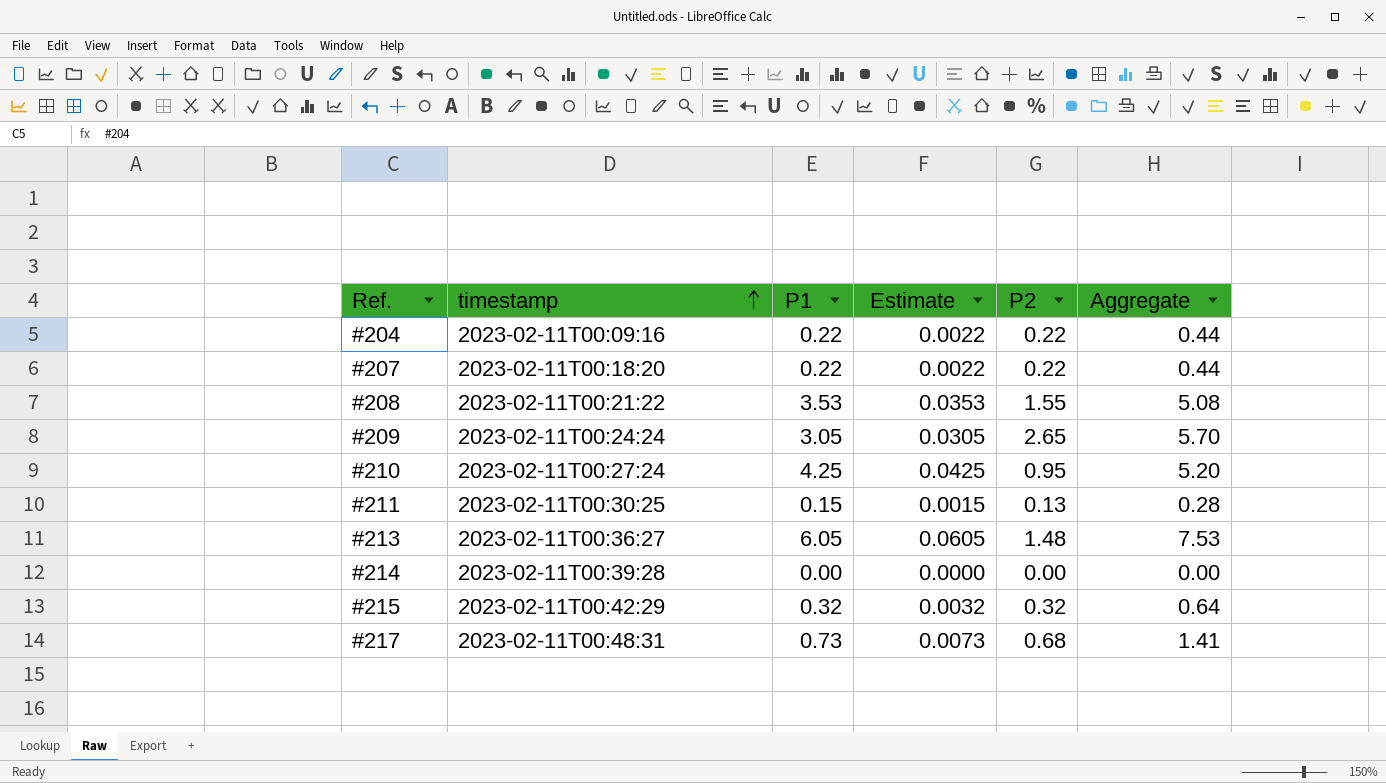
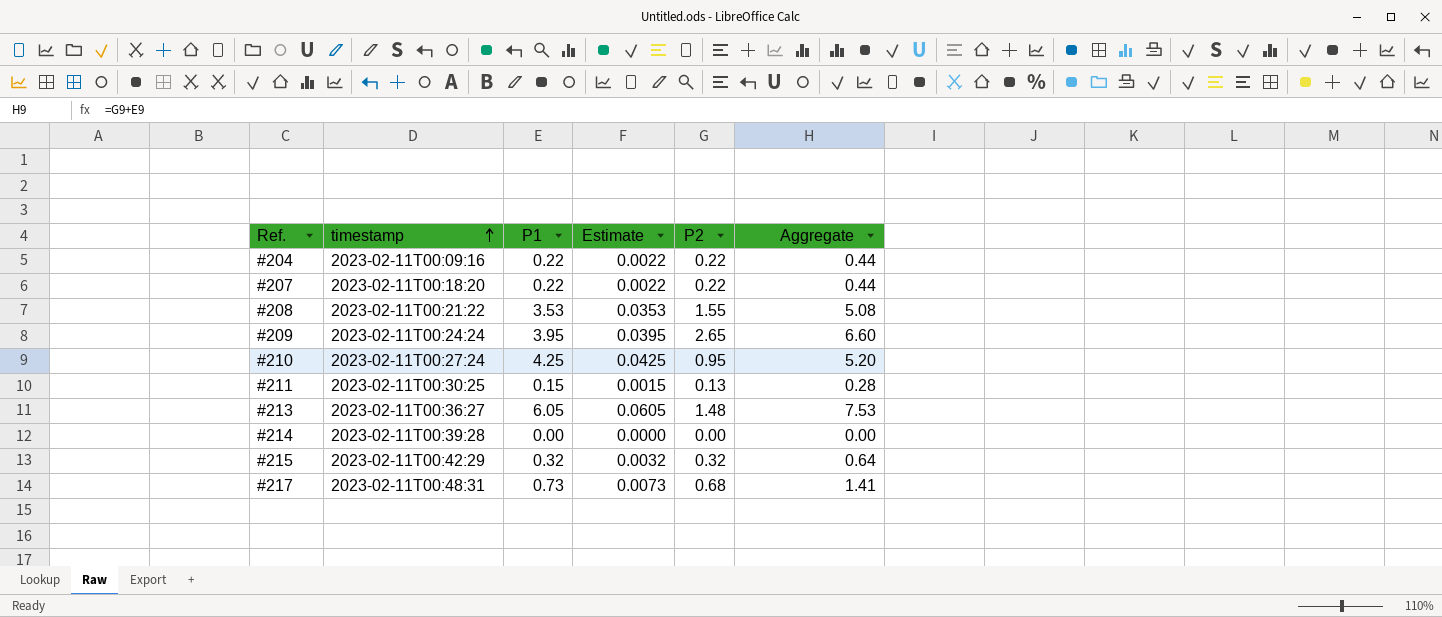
#209 | P1: 3.05 -> 3.95
#209 | Estimate: 0.0305 -> 0.0395
#209 | Aggregate: 5.70 -> 6.60

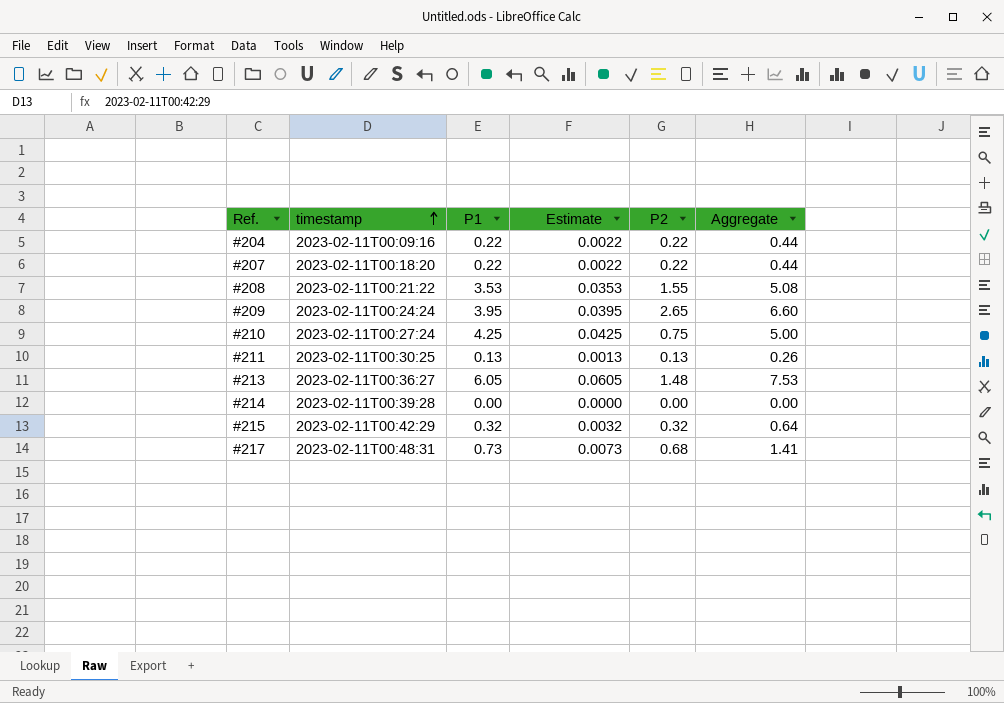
#210 | P2: 0.95 -> 0.75
#210 | Aggregate: 5.20 -> 5.00
#211 | P1: 0.15 -> 0.13
#211 | Estimate: 0.0015 -> 0.0013
#211 | Aggregate: 0.28 -> 0.26

